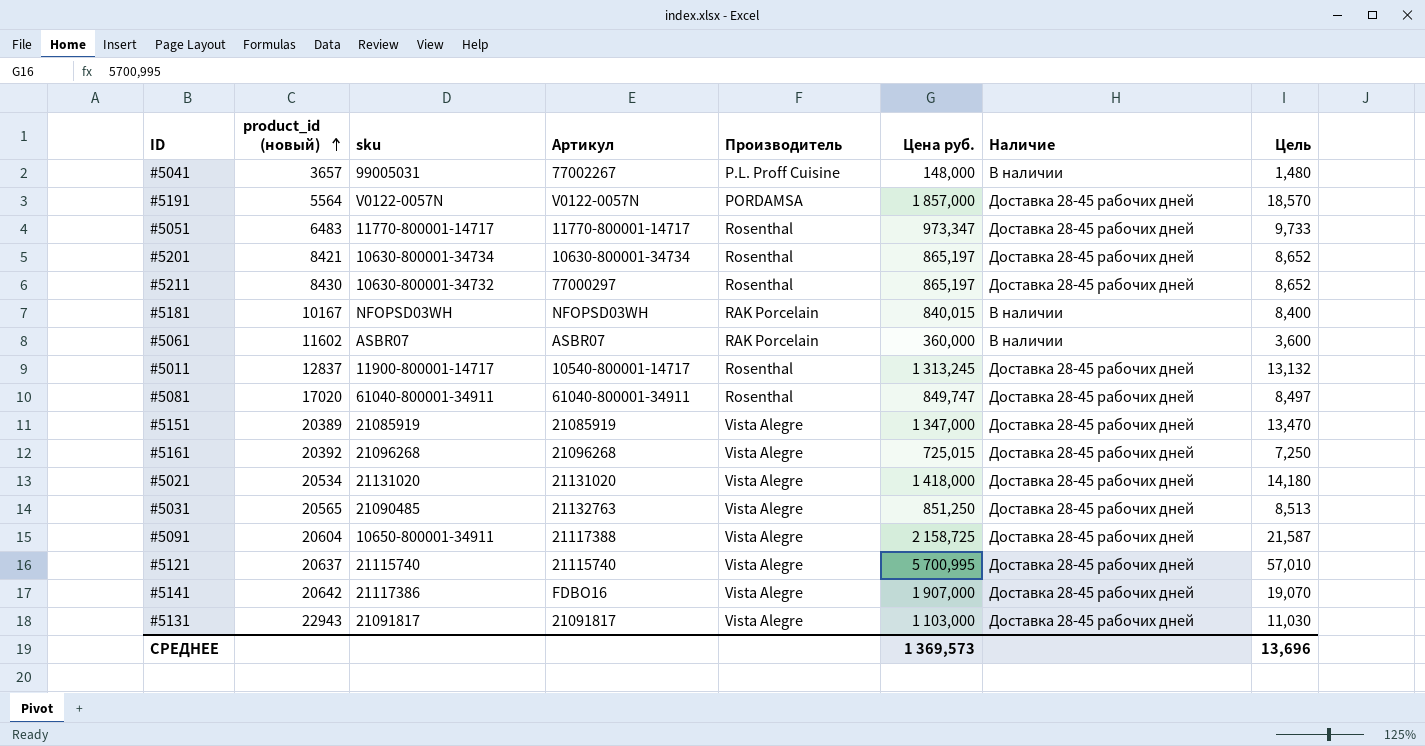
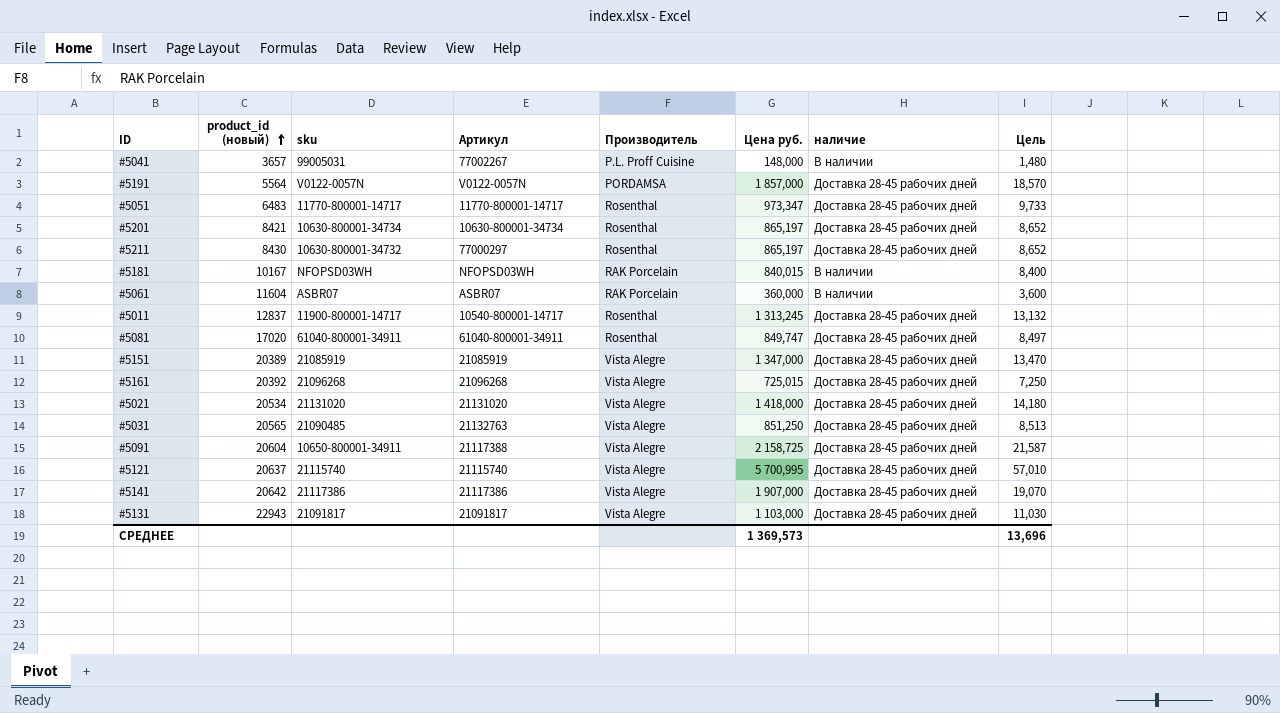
column name: Наличие -> наличие
#5061 | product_id (новый): 11602 -> 11604
#5141 | Артикул: FDBO16 -> 21117386

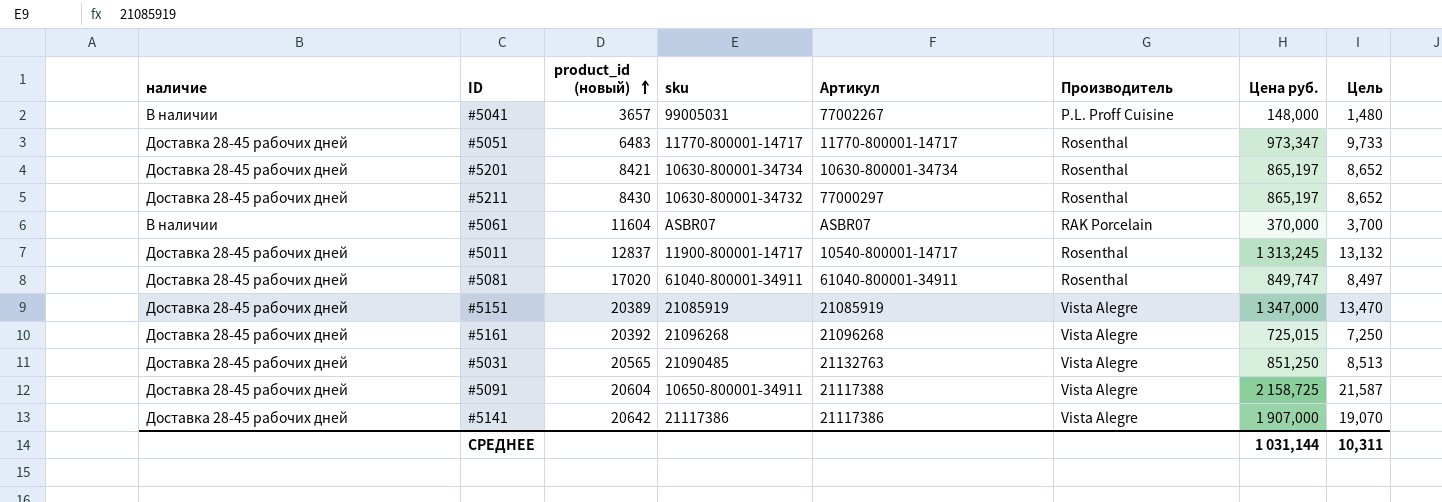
column наличие | position: 7 -> 1
row #5191: 5564 | V0122-0057N | V0122-0057N | PORDAMSA | 1 857,000 | Доставка 28-45 рабочих дней | 18,570 -> none
row #5181: 10167 | NFOPSD03WH | NFOPSD03WH | RAK Porcelain | 840,015 | В наличии | 8,400 -> none
row #5021: 20534 | 21131020 | 21131020 | Vista Alegre | 1 418,000 | Доставка 28-45 рабочих дней | 14,180 -> none
row #5121: 20637 | 21115740 | 21115740 | Vista Alegre | 5 700,995 | Доставка 28-45 рабочих дней | 57,010 -> none
row #5131: 22943 | 21091817 | 21091817 | Vista Alegre | 1 103,000 | Доставка 28-45 рабочих дней | 11,030 -> none
#5061 | Цена руб.: 360,000 -> 370,000
#5061 | Цель: 3,600 -> 3,700
СРЕДНЕЕ | Цена руб.: 1 369,573 -> 1 031,144
СРЕДНЕЕ | Цель: 13,696 -> 10,311

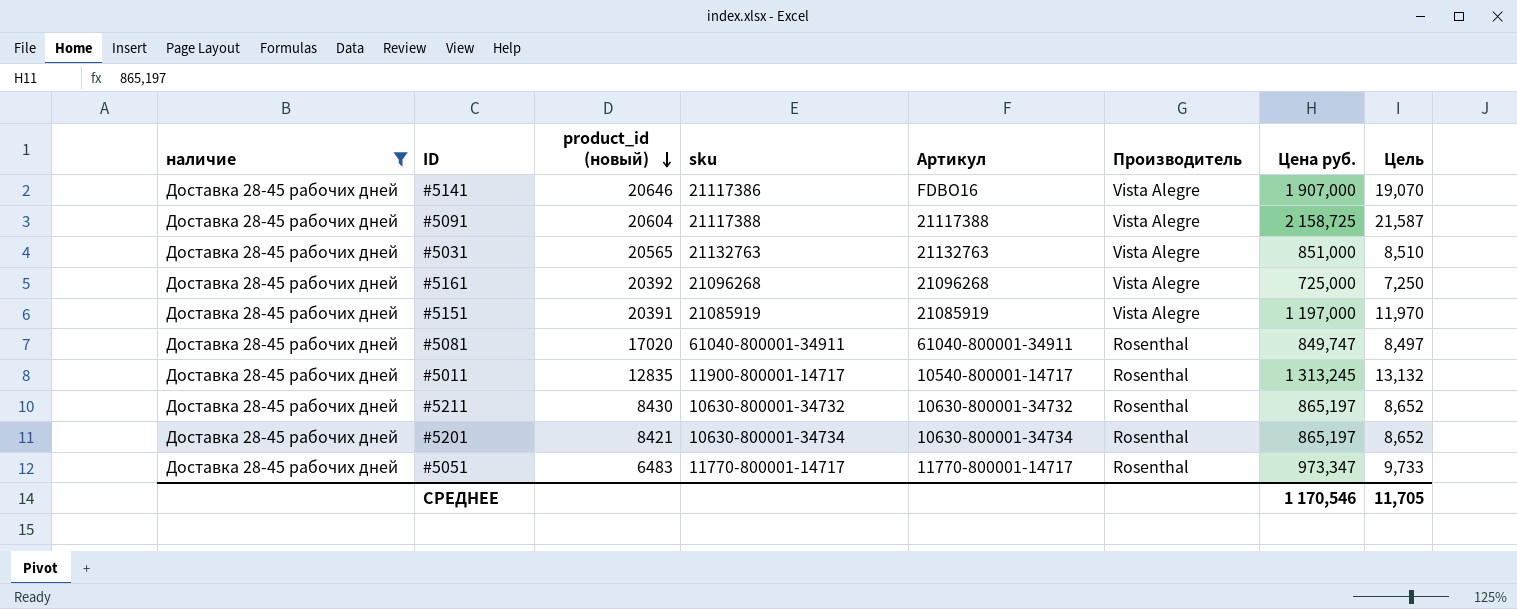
filter: none -> наличие = Доставка 28-45 рабочих дней
row order: product_id (новый) ascending -> product_id (новый) descending
#5141 | product_id (новый): 20642 -> 20646
#5141 | Артикул: 21117386 -> FDBO16
#5091 | sku: 10650-800001-34911 -> 21117388
#5031 | sku: 21090485 -> 21132763
#5031 | Цена руб.: 851,250 -> 851,000
#5031 | Цель: 8,513 -> 8,510
#5161 | Цена руб.: 725,015 -> 725,000
#5151 | product_id (новый): 20389 -> 20391
#5151 | Цена руб.: 1 347,000 -> 1 197,000
#5151 | Цель: 13,470 -> 11,970
#5011 | product_id (новый): 12837 -> 12835
#5211 | Артикул: 77000297 -> 10630-800001-34732
СРЕДНЕЕ | Цена руб.: 1 031,144 -> 1 170,546
СРЕДНЕЕ | Цель: 10,311 -> 11,705

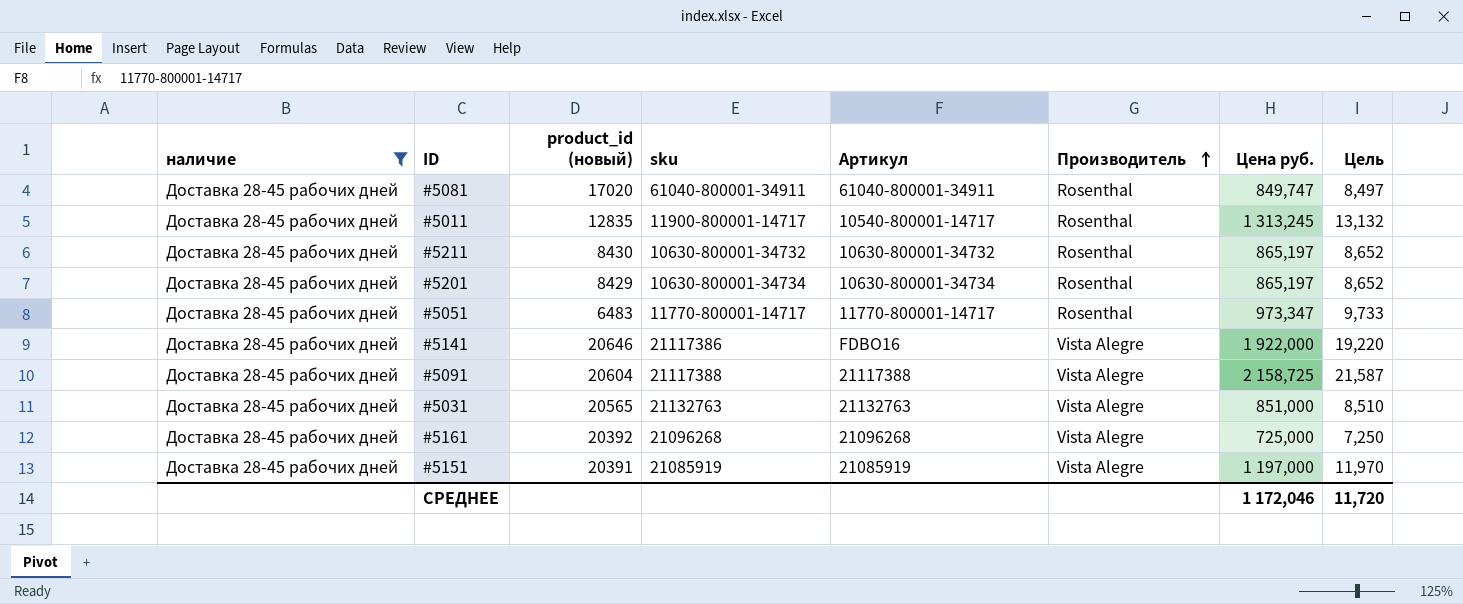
row order: product_id (новый) descending -> Производитель ascending
#5201 | product_id (новый): 8421 -> 8429
#5141 | Цена руб.: 1 907,000 -> 1 922,000
#5141 | Цель: 19,070 -> 19,220
СРЕДНЕЕ | Цена руб.: 1 170,546 -> 1 172,046
СРЕДНЕЕ | Цель: 11,705 -> 11,720

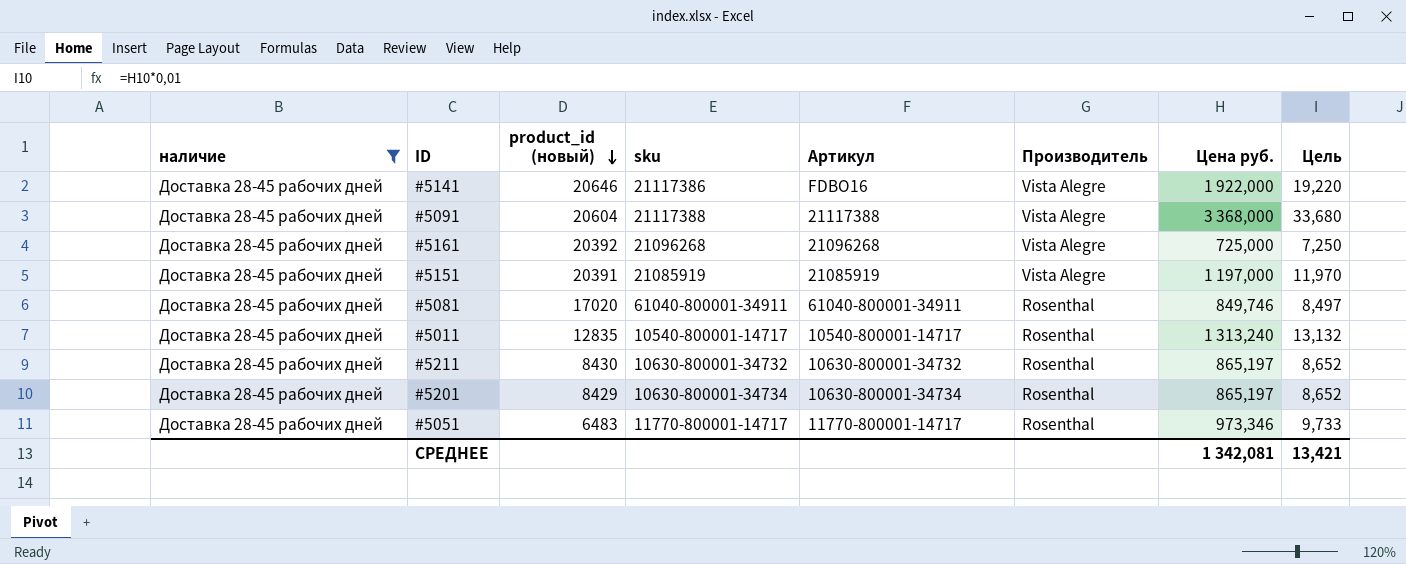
row order: Производитель ascending -> product_id (новый) descending
row #5031: Доставка 28-45 рабочих дней | 20565 | 21132763 | 21132763 | Vista Alegre | 851,000 | 8,510 -> none
#5091 | Цена руб.: 2 158,725 -> 3 368,000
#5091 | Цель: 21,587 -> 33,680
#5081 | Цена руб.: 849,747 -> 849,746
#5011 | sku: 11900-800001-14717 -> 10540-800001-14717
#5011 | Цена руб.: 1 313,245 -> 1 313,240
#5051 | Цена руб.: 973,347 -> 973,346
СРЕДНЕЕ | Цена руб.: 1 172,046 -> 1 342,081
СРЕДНЕЕ | Цель: 11,720 -> 13,421

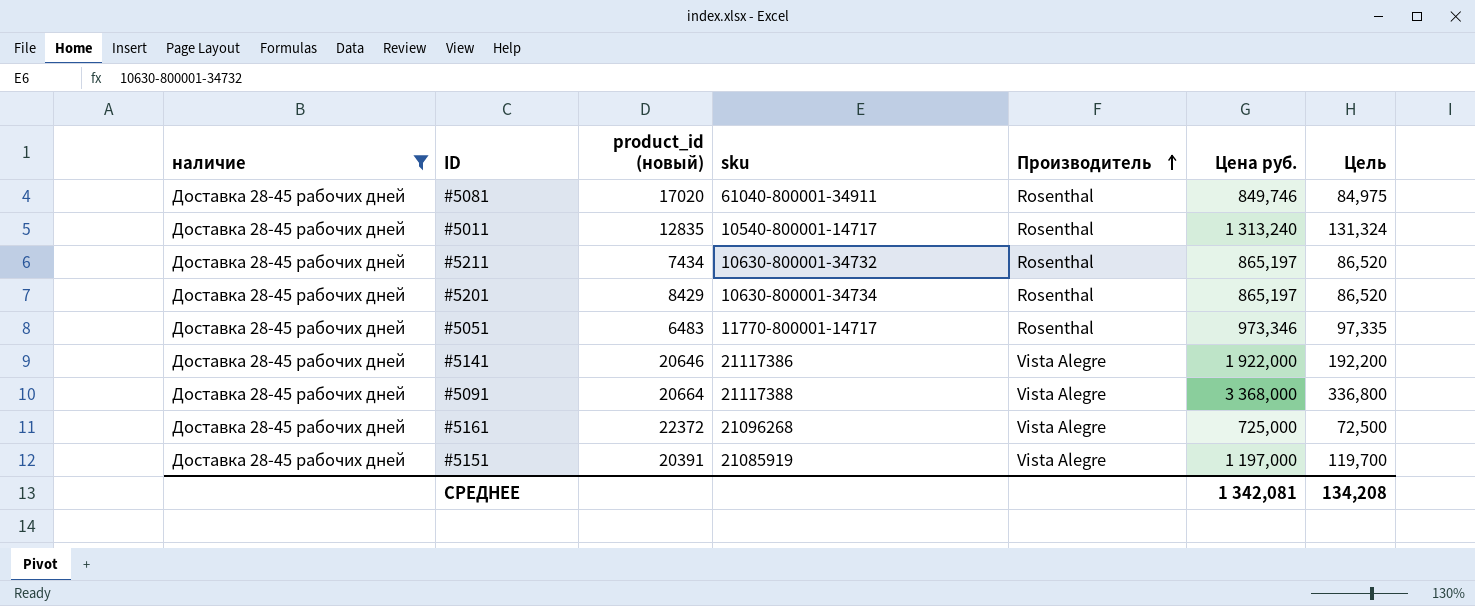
row order: product_id (новый) descending -> Производитель ascending
column Артикул | position: 5 -> none
column Цель | formula: [Цена руб.] * 0,01 -> [Цена руб.] * 0,1
#5211 | product_id (новый): 8430 -> 7434
#5091 | product_id (новый): 20604 -> 20664
#5161 | product_id (новый): 20392 -> 22372
СРЕДНЕЕ | Цель: 13,421 -> 134,208

